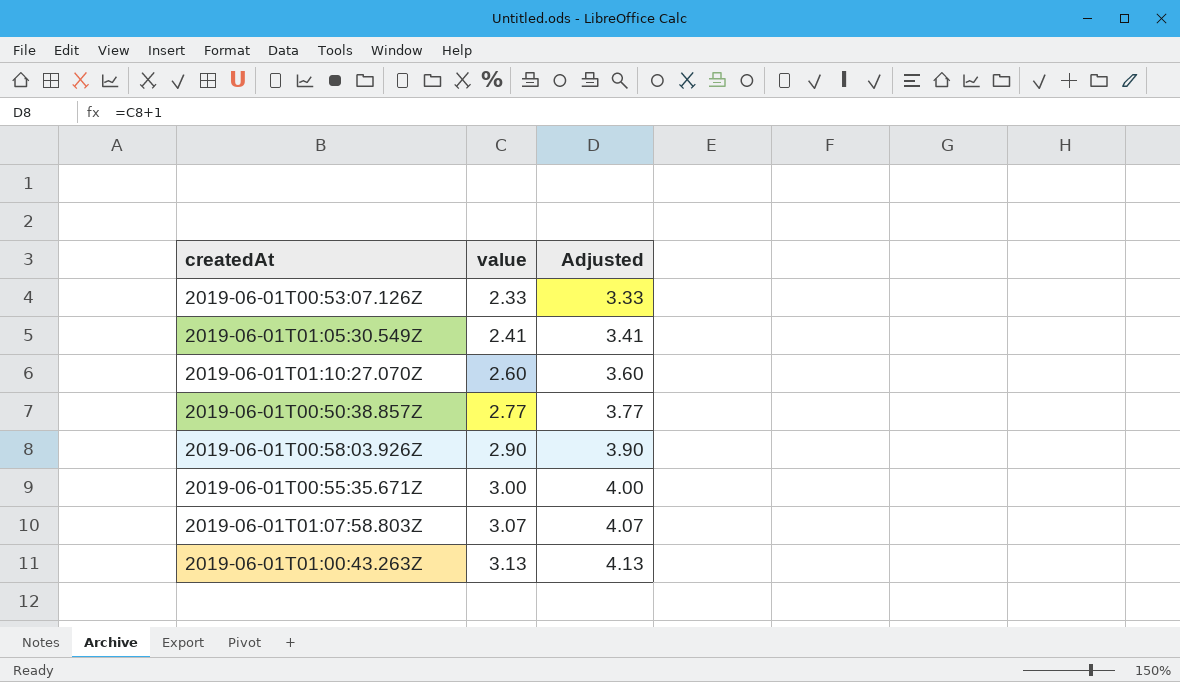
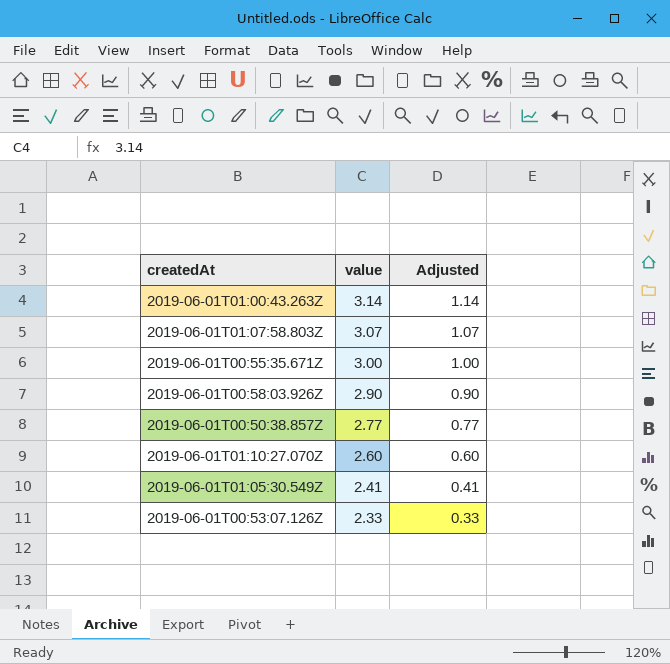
row order: value ascending -> value descending
column Adjusted | formula: [value] + 1 -> [value] - 2
2019-06-01T01:00:43.263Z | value: 3.13 -> 3.14

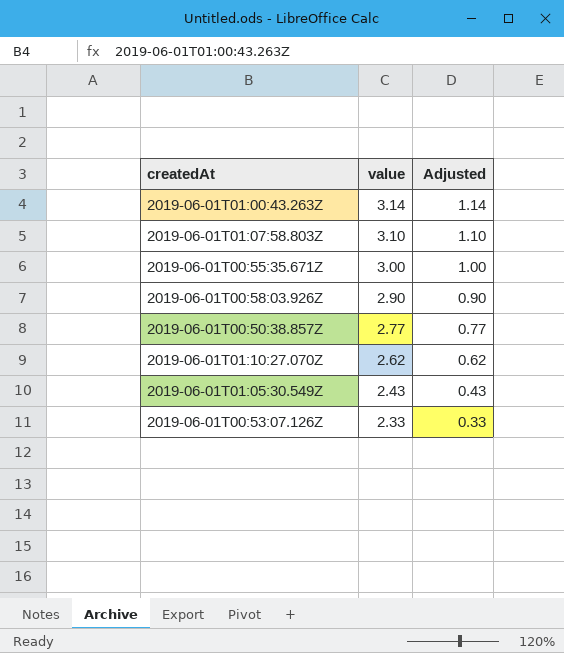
2019-06-01T01:07:58.803Z | value: 3.07 -> 3.10
2019-06-01T01:07:58.803Z | Adjusted: 1.07 -> 1.10
2019-06-01T01:10:27.070Z | value: 2.60 -> 2.62
2019-06-01T01:10:27.070Z | Adjusted: 0.60 -> 0.62
2019-06-01T01:05:30.549Z | value: 2.41 -> 2.43
2019-06-01T01:05:30.549Z | Adjusted: 0.41 -> 0.43

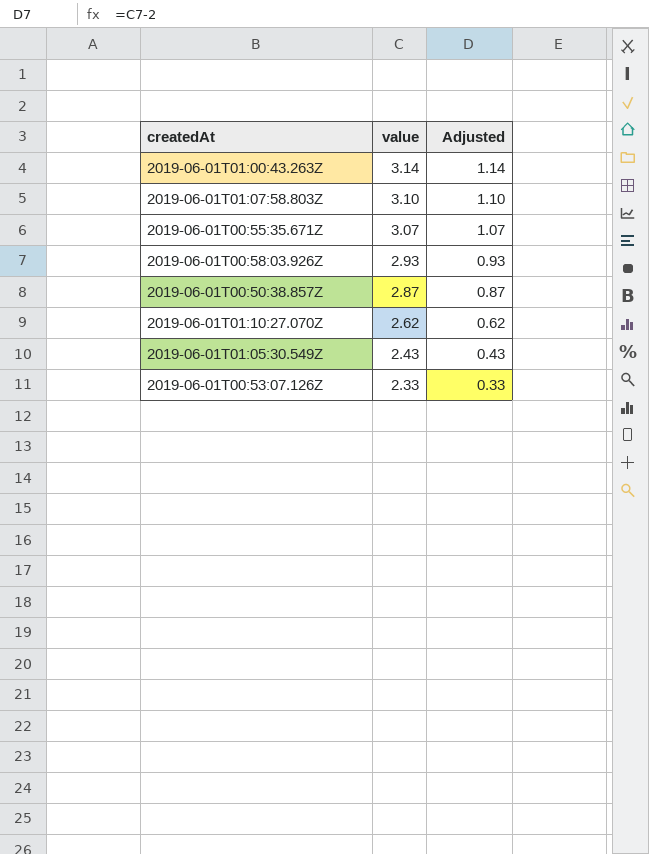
2019-06-01T00:55:35.671Z | value: 3.00 -> 3.07
2019-06-01T00:55:35.671Z | Adjusted: 1.00 -> 1.07
2019-06-01T00:58:03.926Z | value: 2.90 -> 2.93
2019-06-01T00:58:03.926Z | Adjusted: 0.90 -> 0.93
2019-06-01T00:50:38.857Z | value: 2.77 -> 2.87
2019-06-01T00:50:38.857Z | Adjusted: 0.77 -> 0.87

